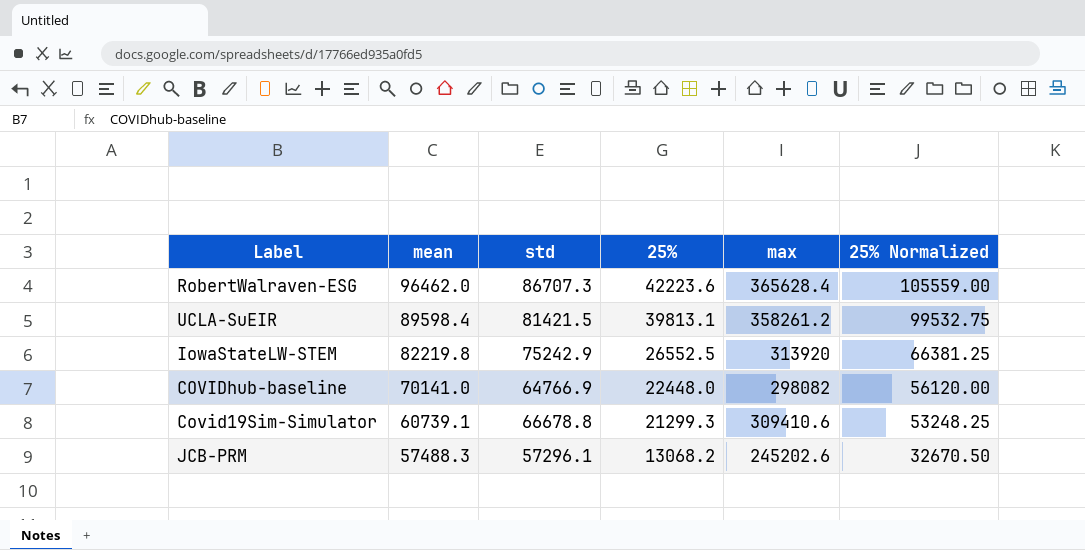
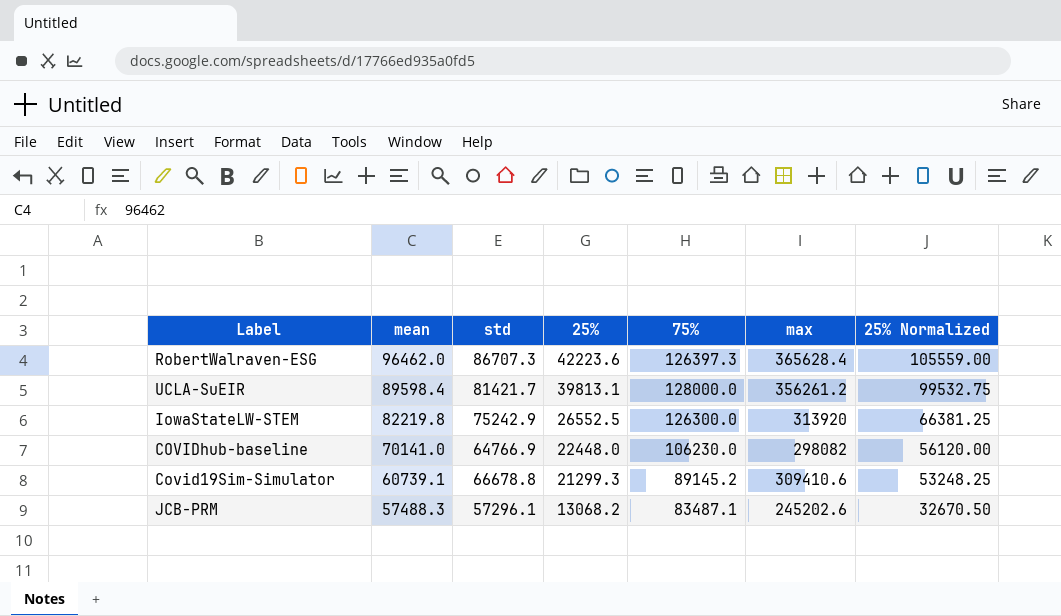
column 75% | position: none -> 5
UCLA-SuEIR | std: 81421.5 -> 81421.7
UCLA-SuEIR | max: 358261.2 -> 356261.2

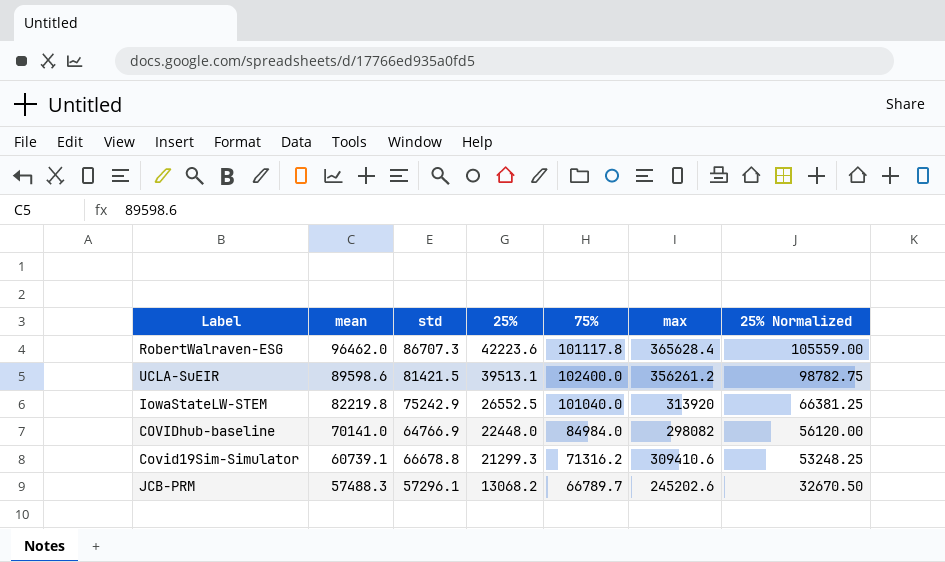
RobertWalraven-ESG | 75%: 126397.3 -> 101117.8
UCLA-SuEIR | mean: 89598.4 -> 89598.6
UCLA-SuEIR | std: 81421.7 -> 81421.5
UCLA-SuEIR | 25%: 39813.1 -> 39513.1
UCLA-SuEIR | 75%: 128000.0 -> 102400.0
UCLA-SuEIR | 25% Normalized: 99532.75 -> 98782.75
IowaStateLW-STEM | 75%: 126300.0 -> 101040.0
COVIDhub-baseline | 75%: 106230.0 -> 84984.0
Covid19Sim-Simulator | 75%: 89145.2 -> 71316.2
JCB-PRM | 75%: 83487.1 -> 66789.7

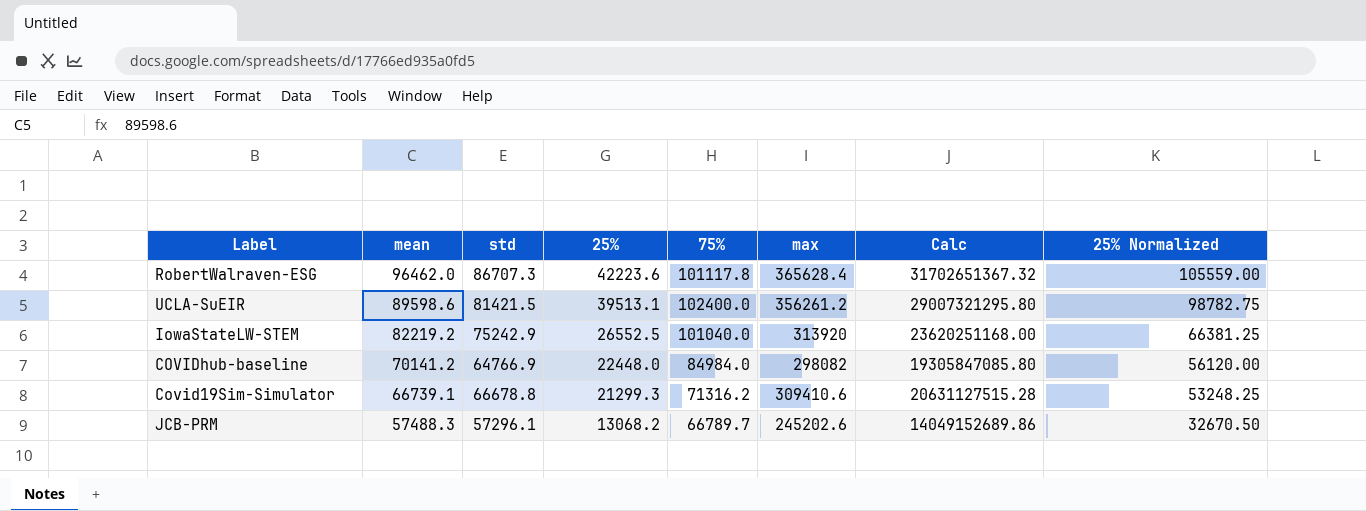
column Calc | formula: none -> [std] * [max]
IowaStateLW-STEM | mean: 82219.8 -> 82219.2
COVIDhub-baseline | mean: 70141.0 -> 70141.2
Covid19Sim-Simulator | mean: 60739.1 -> 66739.1

